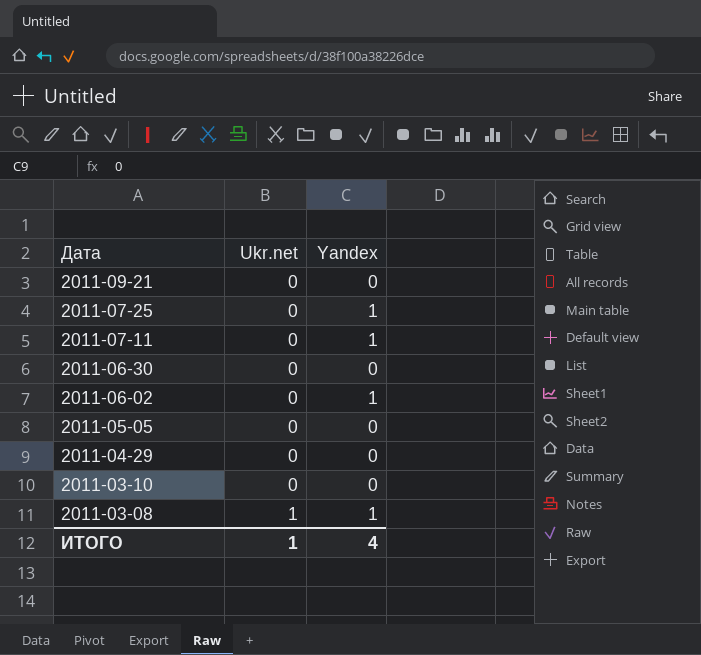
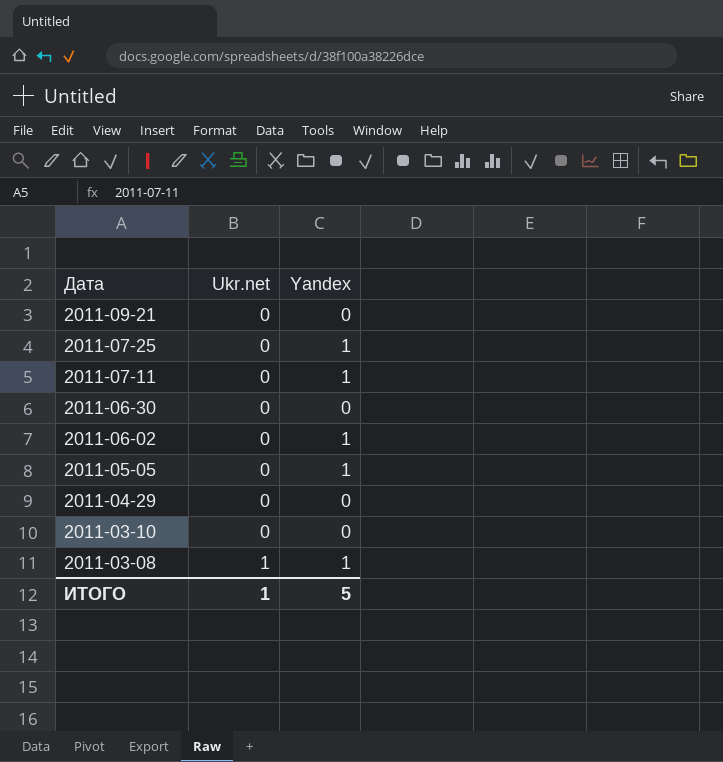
2011-05-05 | Yandex: 0 -> 1
ИТОГО | Yandex: 4 -> 5

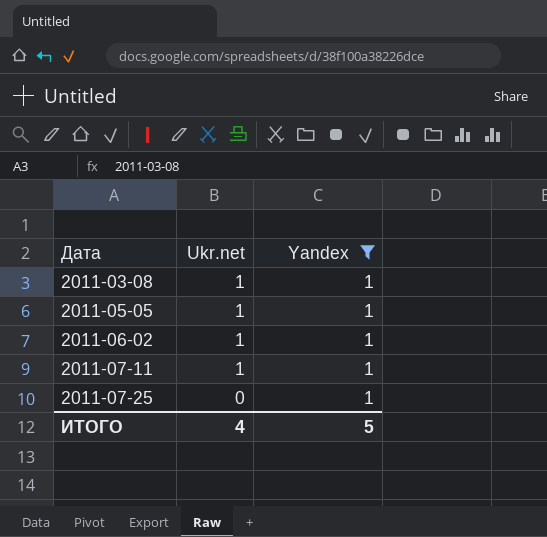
filter: none -> Yandex = 1
row order: Дата descending -> Дата ascending
2011-05-05 | Ukr.net: 0 -> 1
2011-06-02 | Ukr.net: 0 -> 1
2011-07-11 | Ukr.net: 0 -> 1
ИТОГО | Ukr.net: 1 -> 4

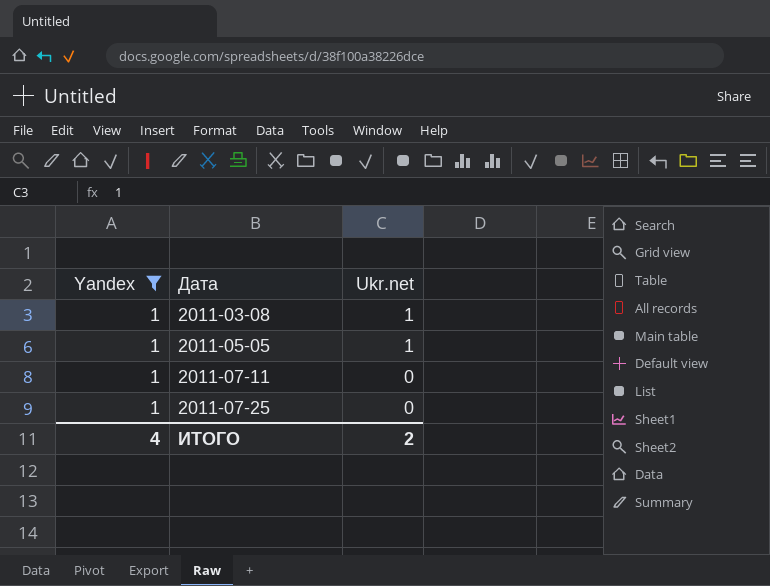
column Yandex | position: 3 -> 1
row 2011-06-02: 1 | 1 -> none
2011-07-11 | Ukr.net: 1 -> 0
ИТОГО | Yandex: 5 -> 4
ИТОГО | Ukr.net: 4 -> 2

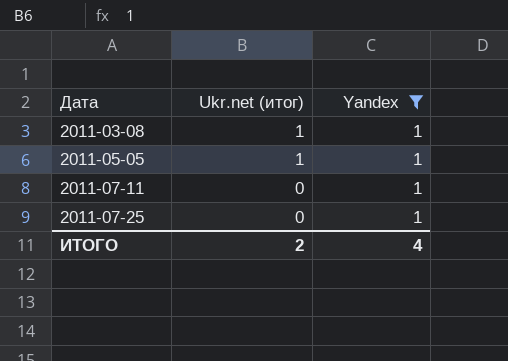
column name: Ukr.net -> Ukr.net (итог)
column Yandex | position: 1 -> 3

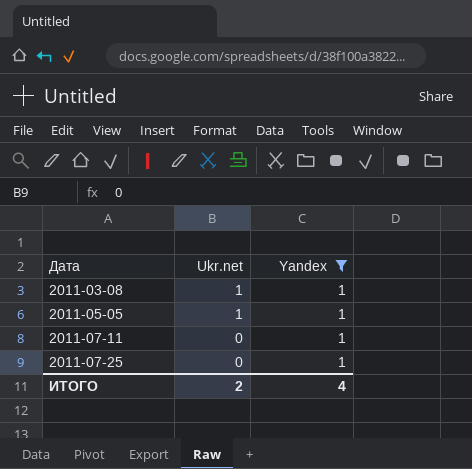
column name: Ukr.net (итог) -> Ukr.net

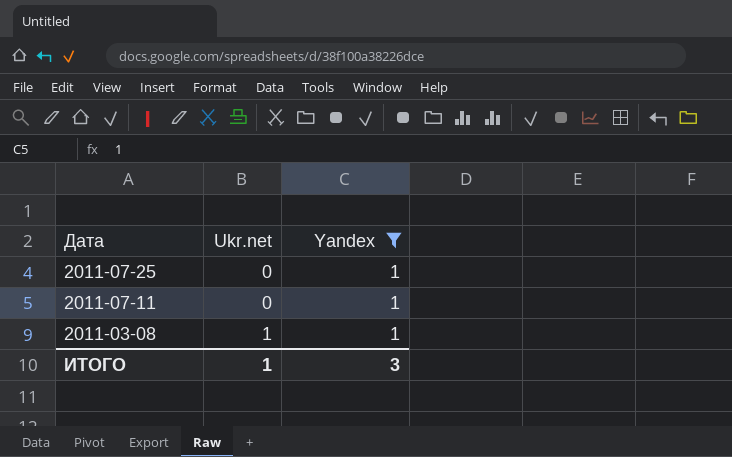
row order: Дата ascending -> Дата descending
row 2011-05-05: 1 | 1 -> none
ИТОГО | Ukr.net: 2 -> 1
ИТОГО | Yandex: 4 -> 3

